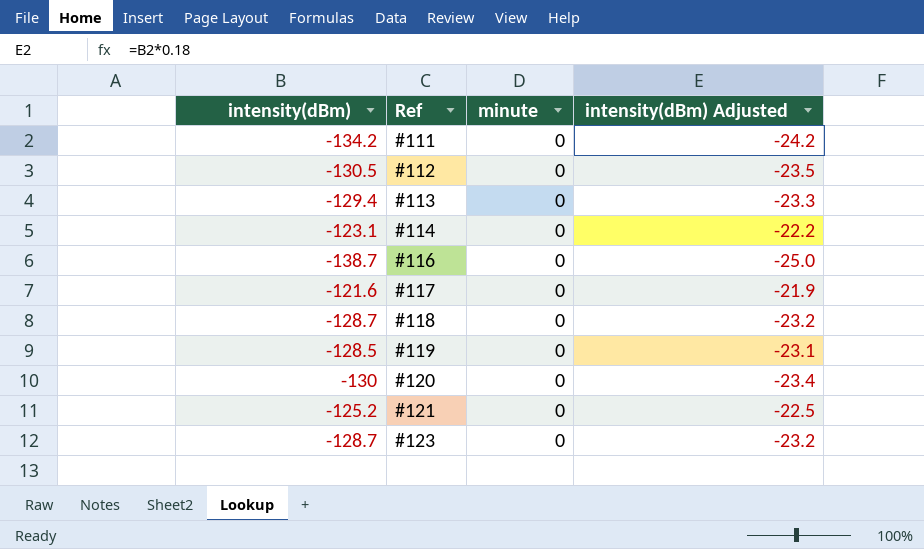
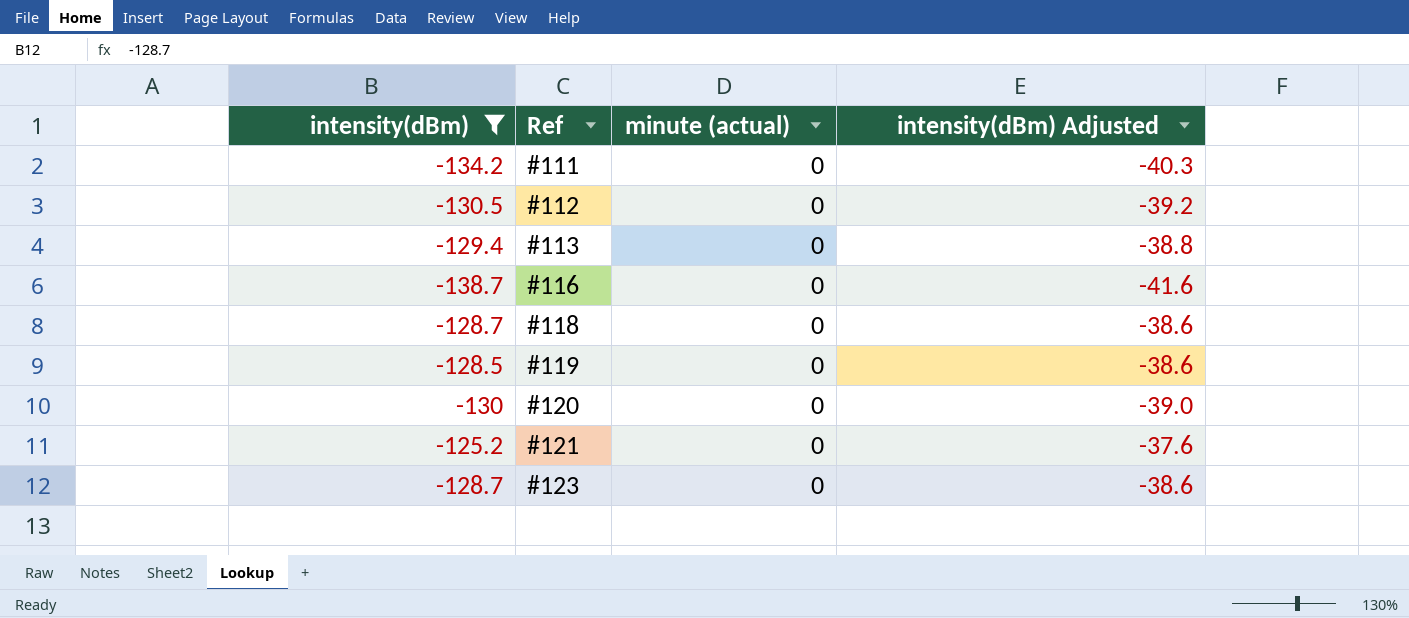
filter: none -> intensity(dBm) <= -125.2
column name: minute -> minute (actual)
column intensity(dBm) Adjusted | formula: [intensity(dBm)] * 0.18 -> [intensity(dBm)] * 0.3

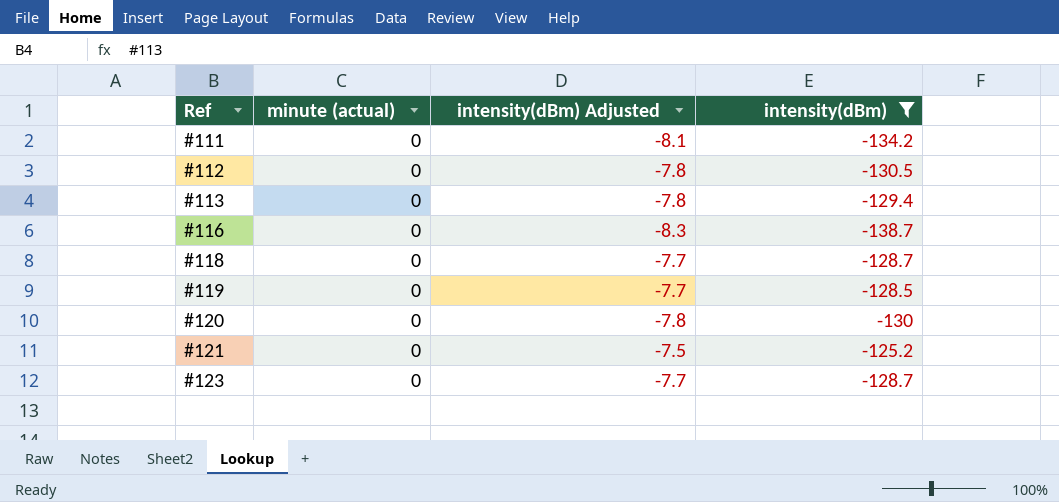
column intensity(dBm) Adjusted | formula: [intensity(dBm)] * 0.3 -> [intensity(dBm)] * 0.06
column intensity(dBm) | position: 1 -> 4

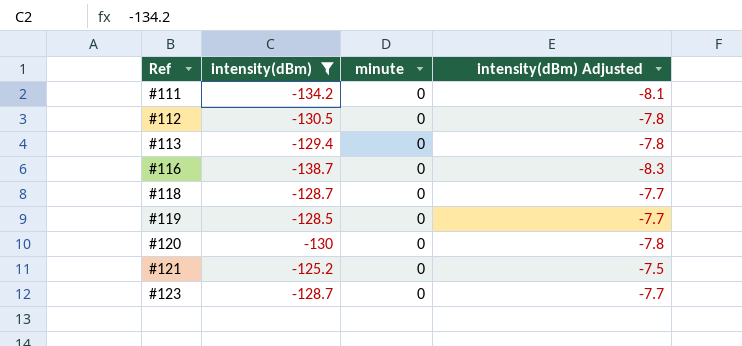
column intensity(dBm) | position: 4 -> 2
column name: minute (actual) -> minute

